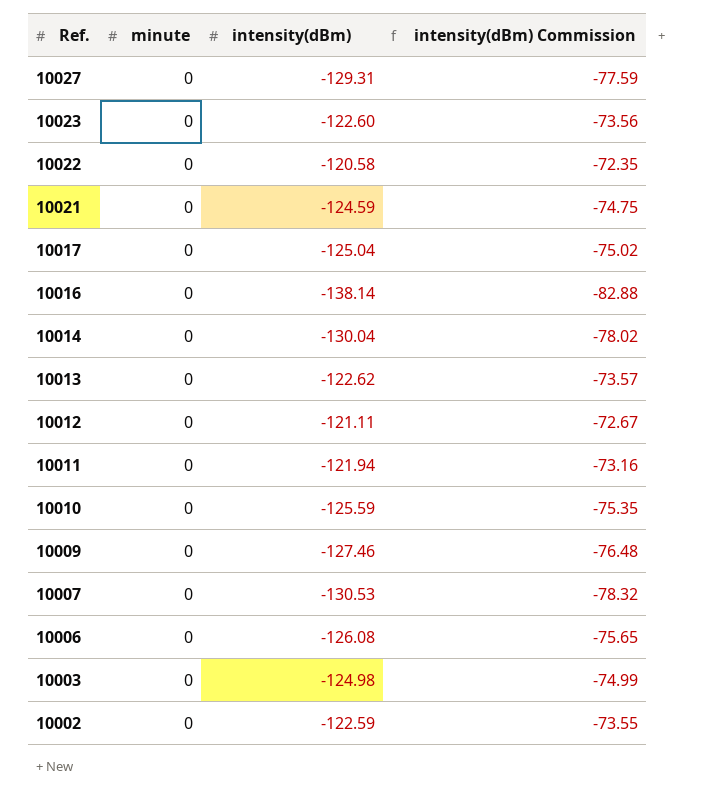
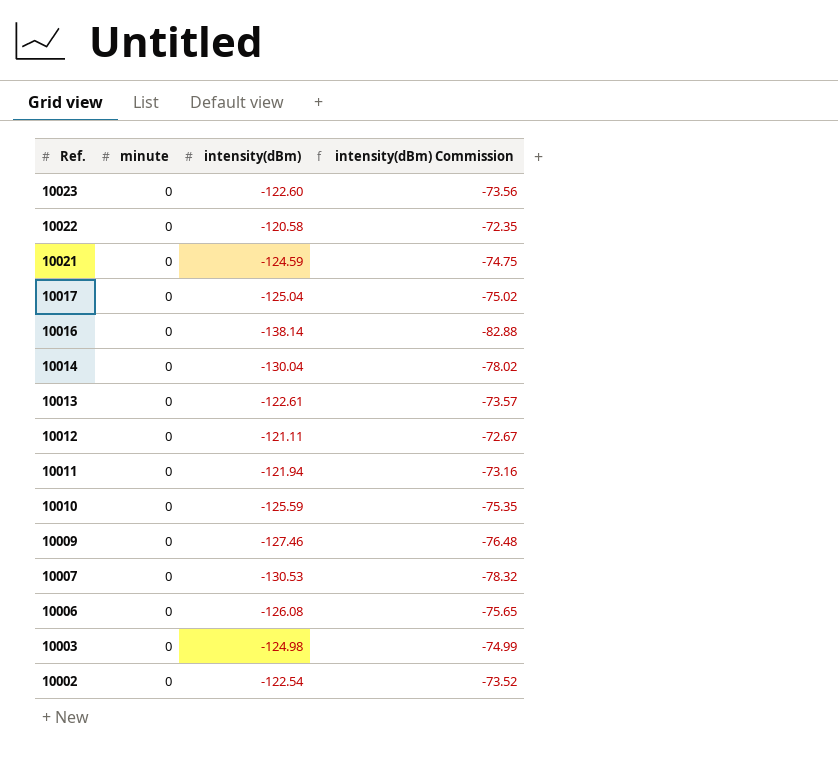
row 10027: 0 | -129.31 | -77.59 -> none
10013 | intensity(dBm): -122.62 -> -122.61
10002 | intensity(dBm): -122.59 -> -122.54
10002 | intensity(dBm) Commission: -73.55 -> -73.52

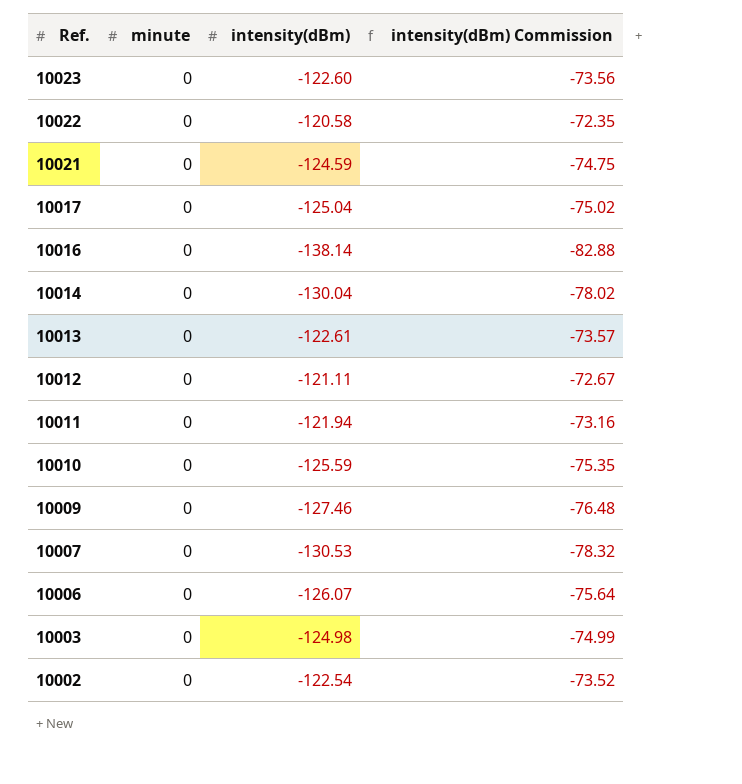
10006 | intensity(dBm): -126.08 -> -126.07
10006 | intensity(dBm) Commission: -75.65 -> -75.64

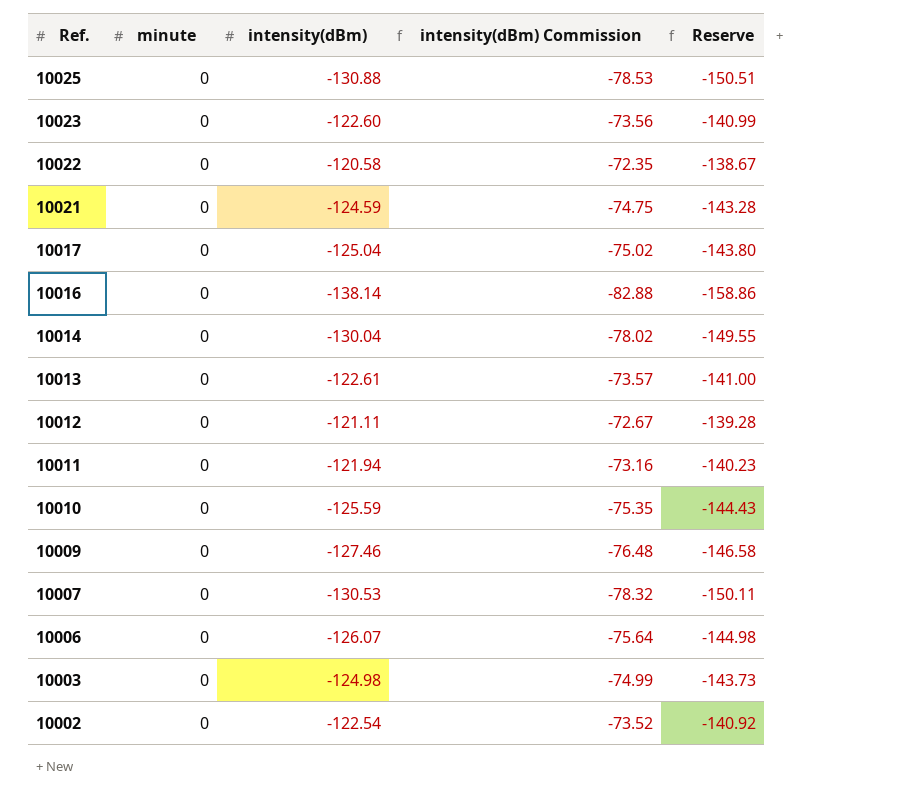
column Reserve | formula: none -> [intensity(dBm)] * 1.15
row 10025: none -> 0 | -130.88 | -78.53 | -150.51

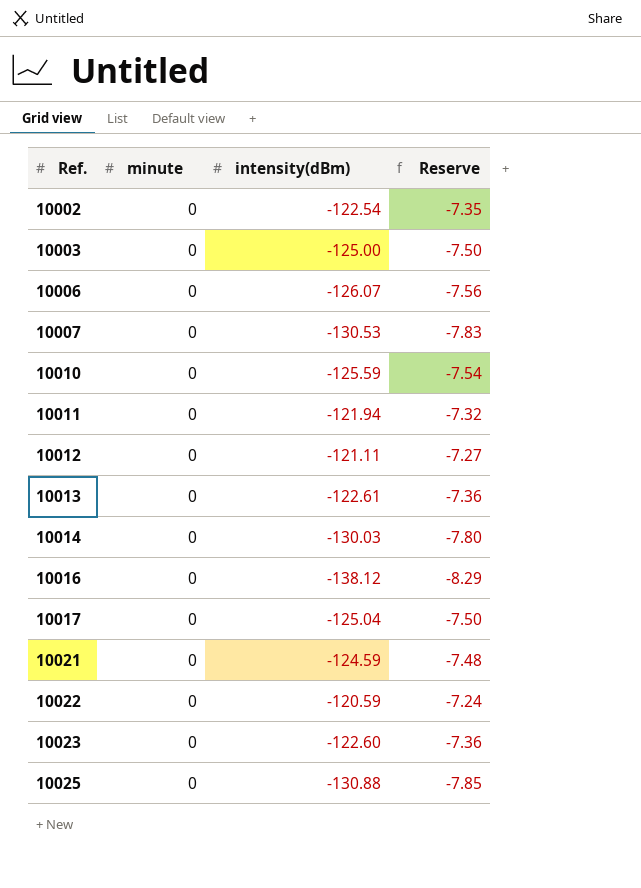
row order: Ref. descending -> Ref. ascending
column intensity(dBm) Commission | formula: [intensity(dBm)] * 0.6 -> none
column Reserve | formula: [intensity(dBm)] * 1.15 -> [intensity(dBm)] * 0.06
row 10009: 0 | -127.46 | -76.48 | -146.58 -> none
10003 | intensity(dBm): -124.98 -> -125.00
10014 | intensity(dBm): -130.04 -> -130.03
10016 | intensity(dBm): -138.14 -> -138.12
10022 | intensity(dBm): -120.58 -> -120.59

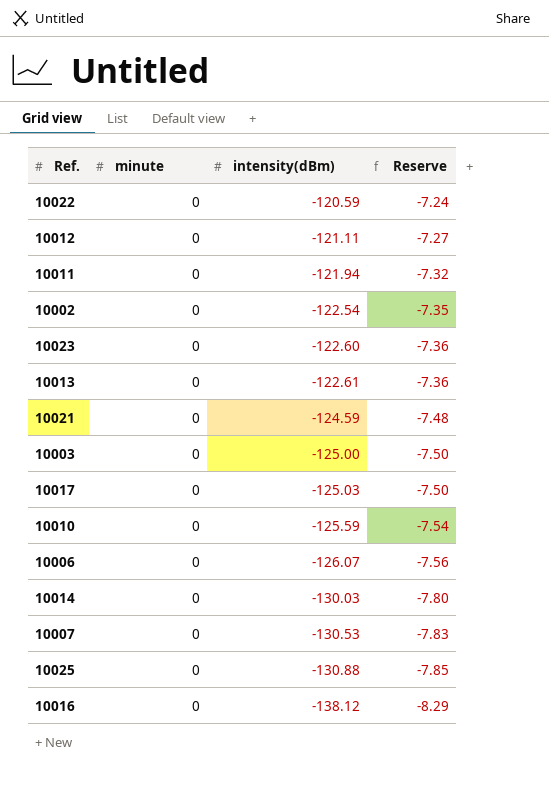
row order: Ref. ascending -> intensity(dBm) descending
10017 | intensity(dBm): -125.04 -> -125.03

